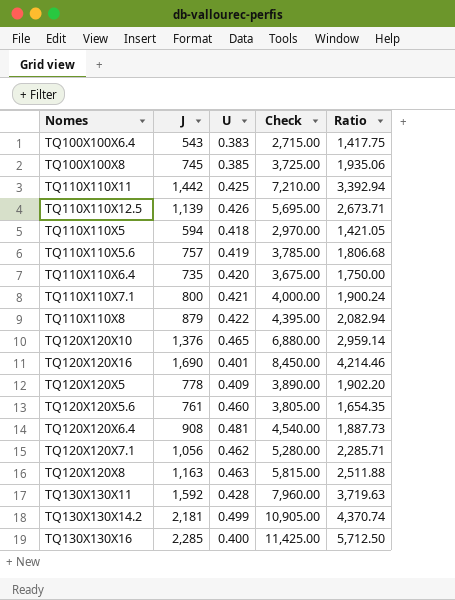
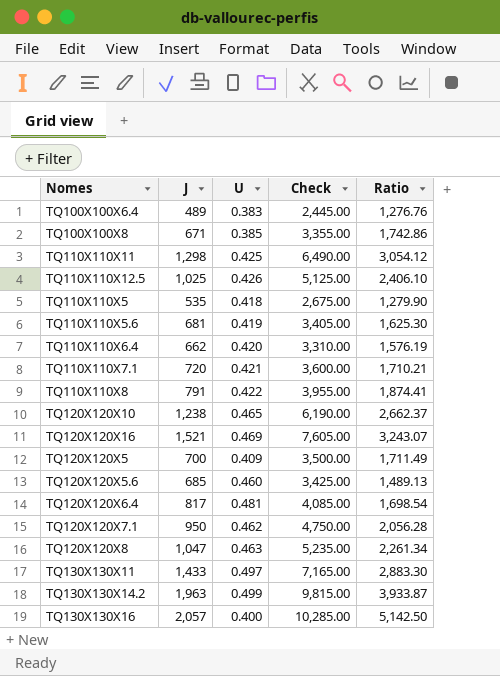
TQ100X100X6.4 | J: 543 -> 489
TQ100X100X6.4 | Check: 2,715.00 -> 2,445.00
TQ100X100X6.4 | Ratio: 1,417.75 -> 1,276.76
TQ100X100X8 | J: 745 -> 671
TQ100X100X8 | Check: 3,725.00 -> 3,355.00
TQ100X100X8 | Ratio: 1,935.06 -> 1,742.86
TQ110X110X11 | J: 1,442 -> 1,298
TQ110X110X11 | Check: 7,210.00 -> 6,490.00
TQ110X110X11 | Ratio: 3,392.94 -> 3,054.12
TQ110X110X12.5 | J: 1,139 -> 1,025
TQ110X110X12.5 | Check: 5,695.00 -> 5,125.00
TQ110X110X12.5 | Ratio: 2,673.71 -> 2,406.10
TQ110X110X5 | J: 594 -> 535
TQ110X110X5 | Check: 2,970.00 -> 2,675.00
TQ110X110X5 | Ratio: 1,421.05 -> 1,279.90
TQ110X110X5.6 | J: 757 -> 681
TQ110X110X5.6 | Check: 3,785.00 -> 3,405.00
TQ110X110X5.6 | Ratio: 1,806.68 -> 1,625.30
TQ110X110X6.4 | J: 735 -> 662
TQ110X110X6.4 | Check: 3,675.00 -> 3,310.00
TQ110X110X6.4 | Ratio: 1,750.00 -> 1,576.19
TQ110X110X7.1 | J: 800 -> 720
TQ110X110X7.1 | Check: 4,000.00 -> 3,600.00
TQ110X110X7.1 | Ratio: 1,900.24 -> 1,710.21
TQ110X110X8 | J: 879 -> 791
TQ110X110X8 | Check: 4,395.00 -> 3,955.00
TQ110X110X8 | Ratio: 2,082.94 -> 1,874.41
TQ120X120X10 | J: 1,376 -> 1,238
TQ120X120X10 | Check: 6,880.00 -> 6,190.00
TQ120X120X10 | Ratio: 2,959.14 -> 2,662.37
TQ120X120X16 | J: 1,690 -> 1,521
TQ120X120X16 | U: 0.401 -> 0.469
TQ120X120X16 | Check: 8,450.00 -> 7,605.00
TQ120X120X16 | Ratio: 4,214.46 -> 3,243.07
TQ120X120X5 | J: 778 -> 700
TQ120X120X5 | Check: 3,890.00 -> 3,500.00
TQ120X120X5 | Ratio: 1,902.20 -> 1,711.49
TQ120X120X5.6 | J: 761 -> 685
TQ120X120X5.6 | Check: 3,805.00 -> 3,425.00
TQ120X120X5.6 | Ratio: 1,654.35 -> 1,489.13
TQ120X120X6.4 | J: 908 -> 817
TQ120X120X6.4 | Check: 4,540.00 -> 4,085.00
TQ120X120X6.4 | Ratio: 1,887.73 -> 1,698.54
TQ120X120X7.1 | J: 1,056 -> 950
TQ120X120X7.1 | Check: 5,280.00 -> 4,750.00
TQ120X120X7.1 | Ratio: 2,285.71 -> 2,056.28
TQ120X120X8 | J: 1,163 -> 1,047
TQ120X120X8 | Check: 5,815.00 -> 5,235.00
TQ120X120X8 | Ratio: 2,511.88 -> 2,261.34
TQ130X130X11 | J: 1,592 -> 1,433
TQ130X130X11 | U: 0.428 -> 0.497
TQ130X130X11 | Check: 7,960.00 -> 7,165.00
TQ130X130X11 | Ratio: 3,719.63 -> 2,883.30
TQ130X130X14.2 | J: 2,181 -> 1,963
TQ130X130X14.2 | Check: 10,905.00 -> 9,815.00
TQ130X130X14.2 | Ratio: 4,370.74 -> 3,933.87
TQ130X130X16 | J: 2,285 -> 2,057
TQ130X130X16 | Check: 11,425.00 -> 10,285.00
TQ130X130X16 | Ratio: 5,712.50 -> 5,142.50

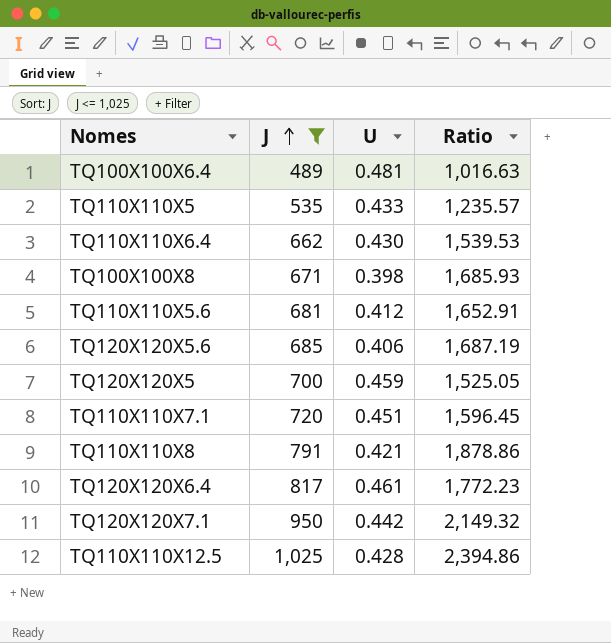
filter: none -> J <= 1,025
row order: none -> J ascending
column Check | formula: [J] * 5 -> none
TQ100X100X6.4 | U: 0.383 -> 0.481
TQ100X100X6.4 | Ratio: 1,276.76 -> 1,016.63
TQ110X110X5 | U: 0.418 -> 0.433
TQ110X110X5 | Ratio: 1,279.90 -> 1,235.57
TQ110X110X6.4 | U: 0.420 -> 0.430
TQ110X110X6.4 | Ratio: 1,576.19 -> 1,539.53
TQ100X100X8 | U: 0.385 -> 0.398
TQ100X100X8 | Ratio: 1,742.86 -> 1,685.93
TQ110X110X5.6 | U: 0.419 -> 0.412
TQ110X110X5.6 | Ratio: 1,625.30 -> 1,652.91
TQ120X120X5.6 | U: 0.460 -> 0.406
TQ120X120X5.6 | Ratio: 1,489.13 -> 1,687.19
TQ120X120X5 | U: 0.409 -> 0.459
TQ120X120X5 | Ratio: 1,711.49 -> 1,525.05
TQ110X110X7.1 | U: 0.421 -> 0.451
TQ110X110X7.1 | Ratio: 1,710.21 -> 1,596.45
TQ110X110X8 | U: 0.422 -> 0.421
TQ110X110X8 | Ratio: 1,874.41 -> 1,878.86
TQ120X120X6.4 | U: 0.481 -> 0.461
TQ120X120X6.4 | Ratio: 1,698.54 -> 1,772.23
TQ120X120X7.1 | U: 0.462 -> 0.442
TQ120X120X7.1 | Ratio: 2,056.28 -> 2,149.32
TQ110X110X12.5 | U: 0.426 -> 0.428
TQ110X110X12.5 | Ratio: 2,406.10 -> 2,394.86

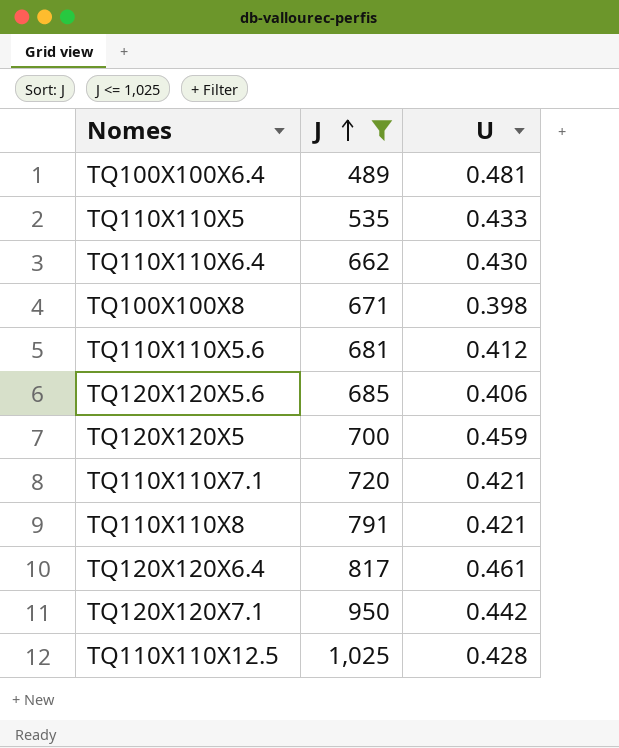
column Ratio | formula: [J] / [U] -> none
TQ110X110X7.1 | U: 0.451 -> 0.421

